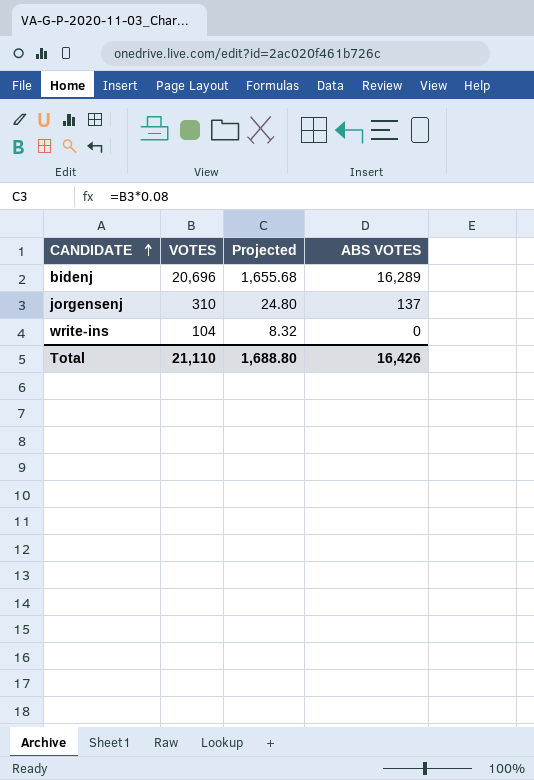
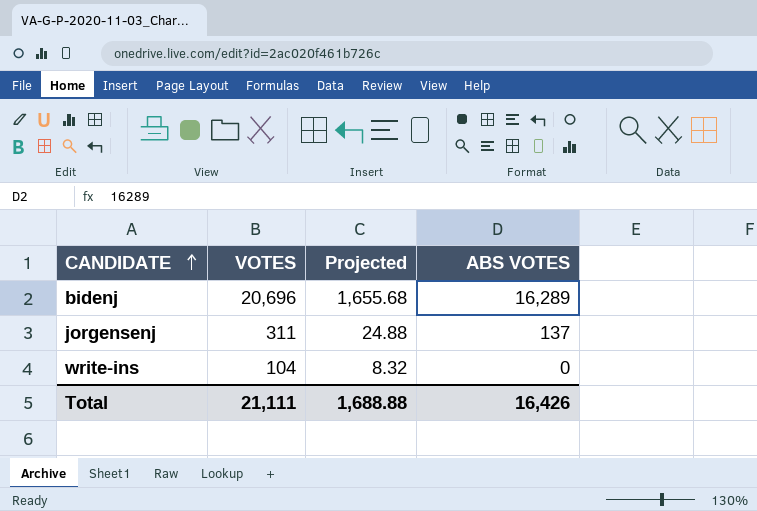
jorgensenj | VOTES: 310 -> 311
jorgensenj | Projected: 24.80 -> 24.88
Total | VOTES: 21,110 -> 21,111
Total | Projected: 1,688.80 -> 1,688.88

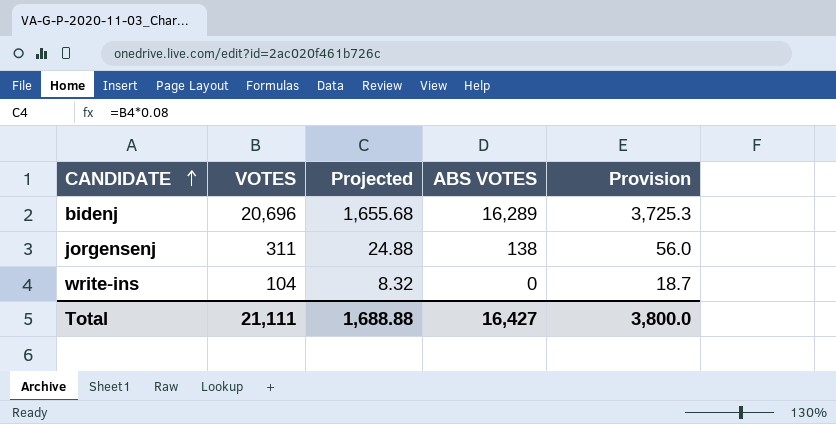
column Provision | formula: none -> [VOTES] * 0.18
jorgensenj | ABS VOTES: 137 -> 138
Total | ABS VOTES: 16,426 -> 16,427

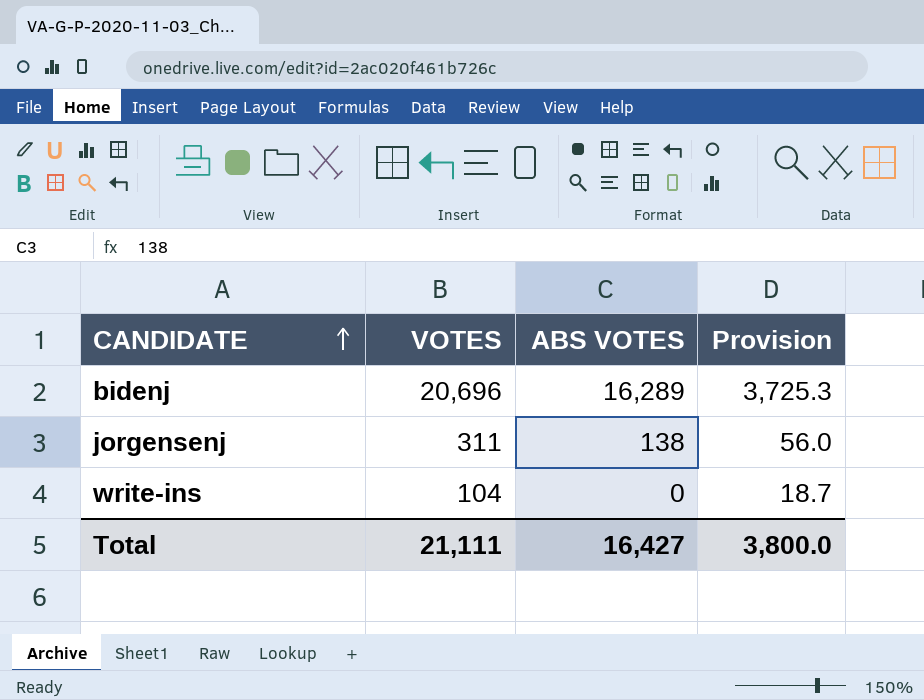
column Projected | formula: [VOTES] * 0.08 -> none

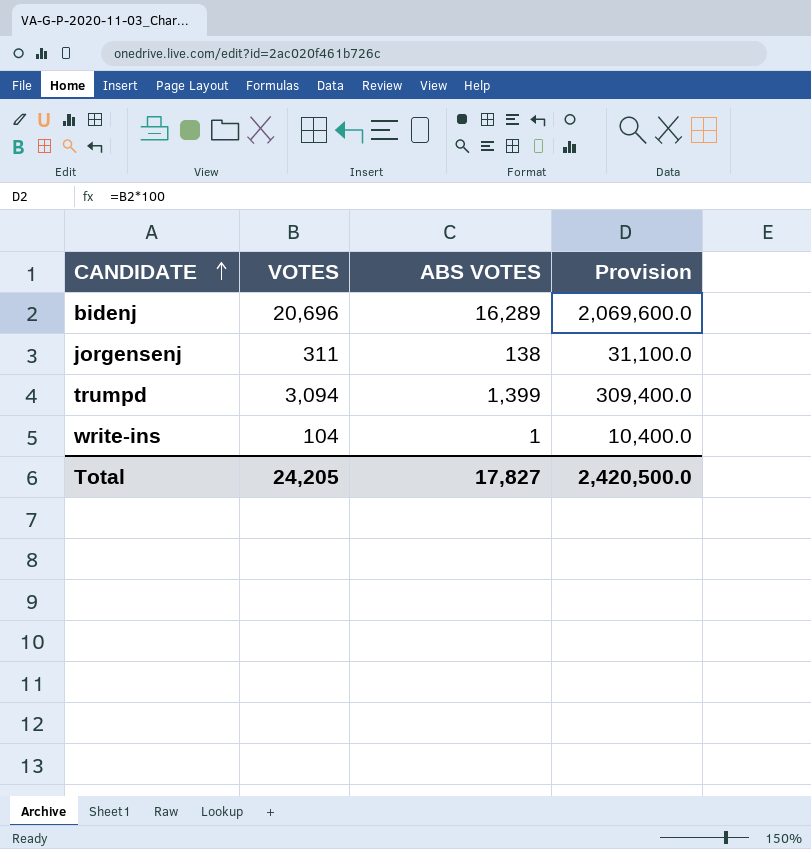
column Provision | formula: [VOTES] * 0.18 -> [VOTES] * 100
row trumpd: none -> 3,094 | 1,399 | 309,400.0
write-ins | ABS VOTES: 0 -> 1
Total | VOTES: 21,111 -> 24,205
Total | ABS VOTES: 16,427 -> 17,827
Total | Provision: 3,800.0 -> 2,420,500.0

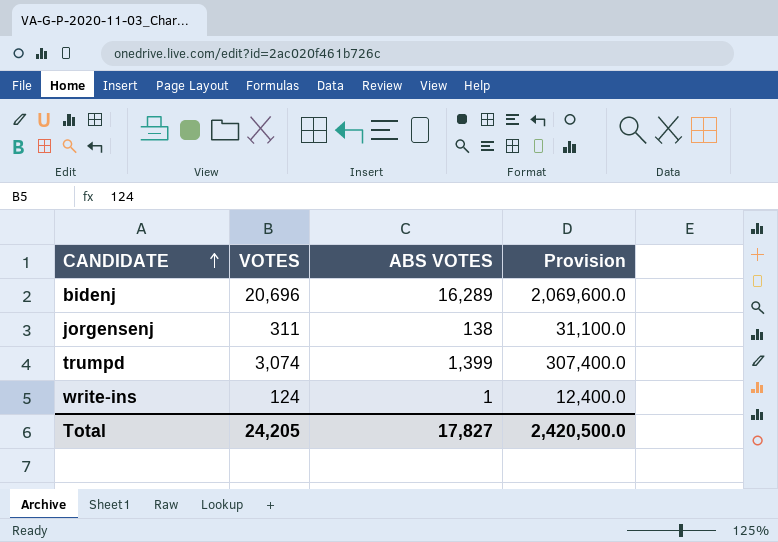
trumpd | VOTES: 3,094 -> 3,074
trumpd | Provision: 309,400.0 -> 307,400.0
write-ins | VOTES: 104 -> 124
write-ins | Provision: 10,400.0 -> 12,400.0

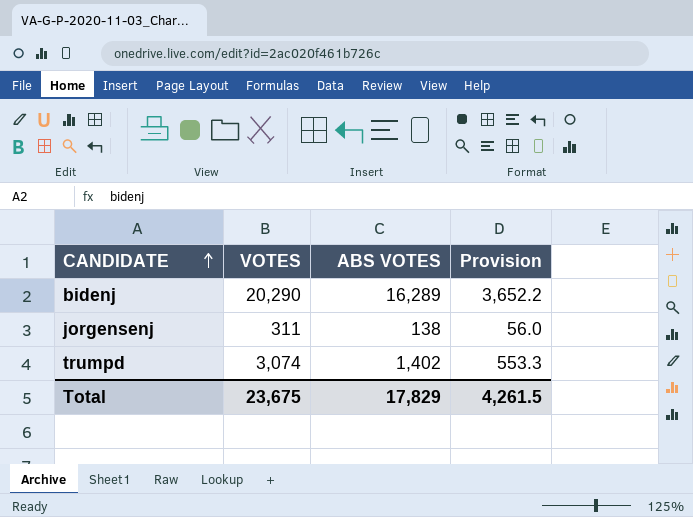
column Provision | formula: [VOTES] * 100 -> [VOTES] * 0.18
row write-ins: 124 | 1 | 12,400.0 -> none
bidenj | VOTES: 20,696 -> 20,290
trumpd | ABS VOTES: 1,399 -> 1,402
Total | VOTES: 24,205 -> 23,675
Total | ABS VOTES: 17,827 -> 17,829
Total | Provision: 2,420,500.0 -> 4,261.5

